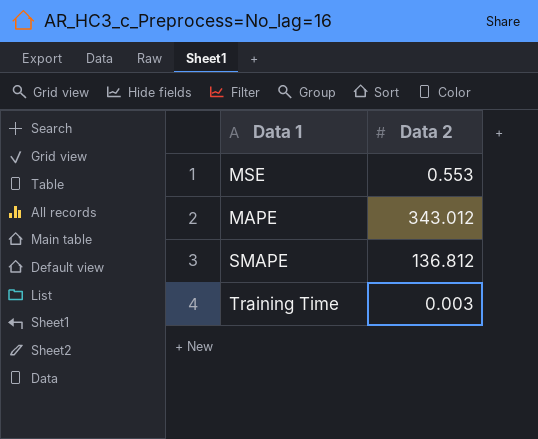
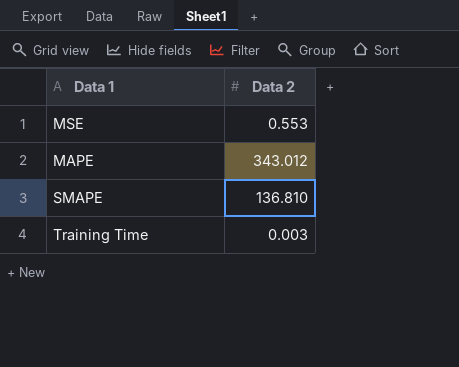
SMAPE | Data 2: 136.812 -> 136.810

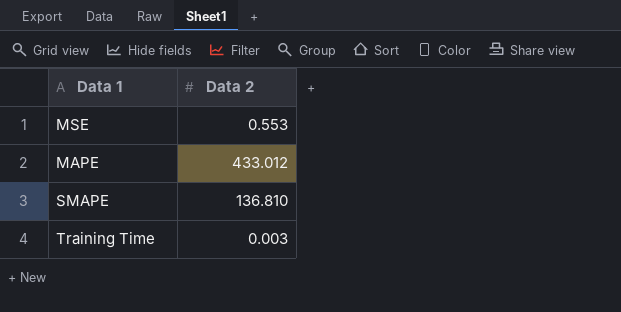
MAPE | Data 2: 343.012 -> 433.012

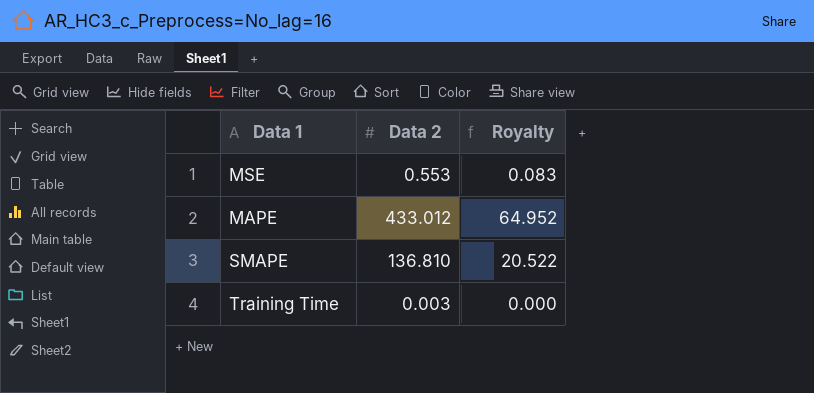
column Royalty | formula: none -> [Data 2] * 0.15

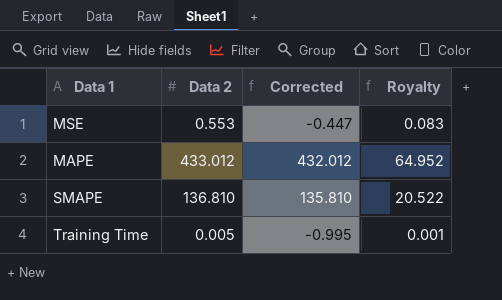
column Corrected | formula: none -> [Data 2] - 1
Training Time | Data 2: 0.003 -> 0.005
Training Time | Royalty: 0.000 -> 0.001

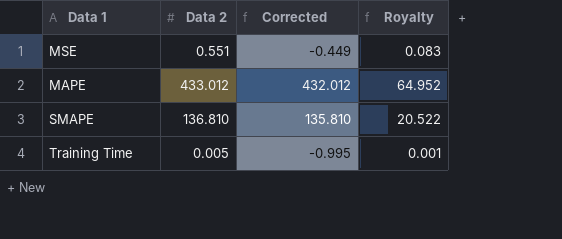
MSE | Data 2: 0.553 -> 0.551
MSE | Corrected: -0.447 -> -0.449

